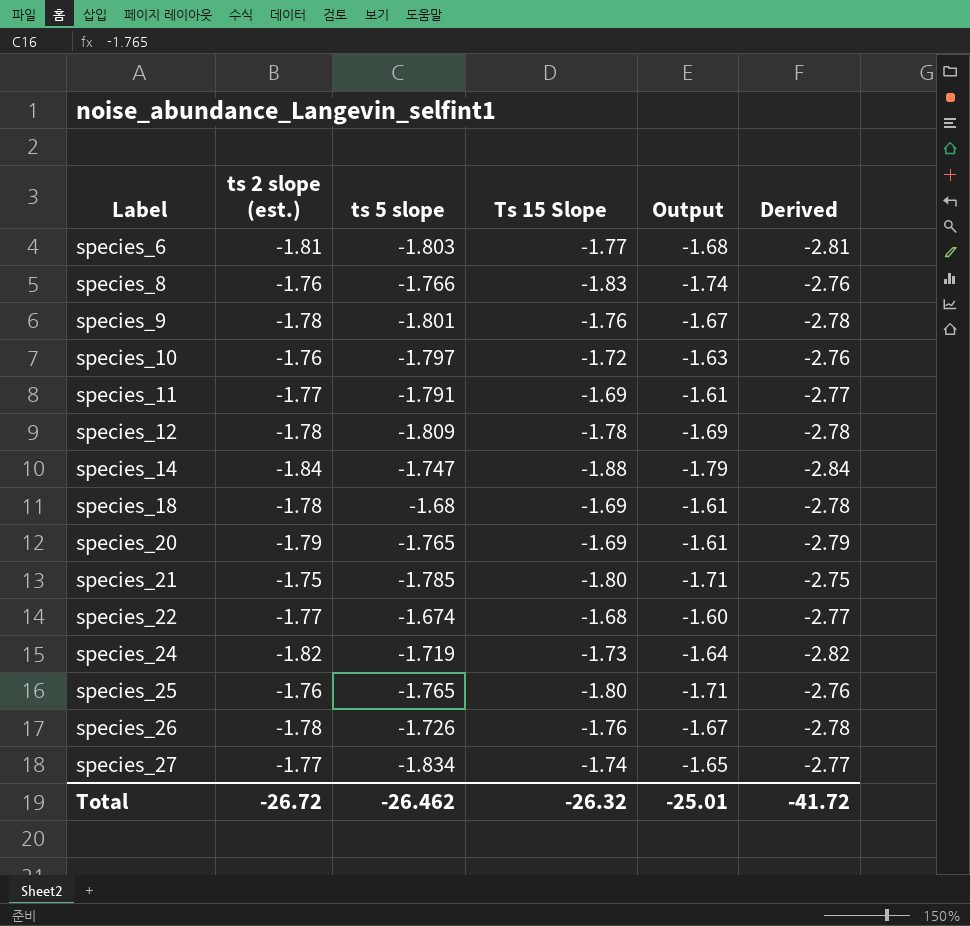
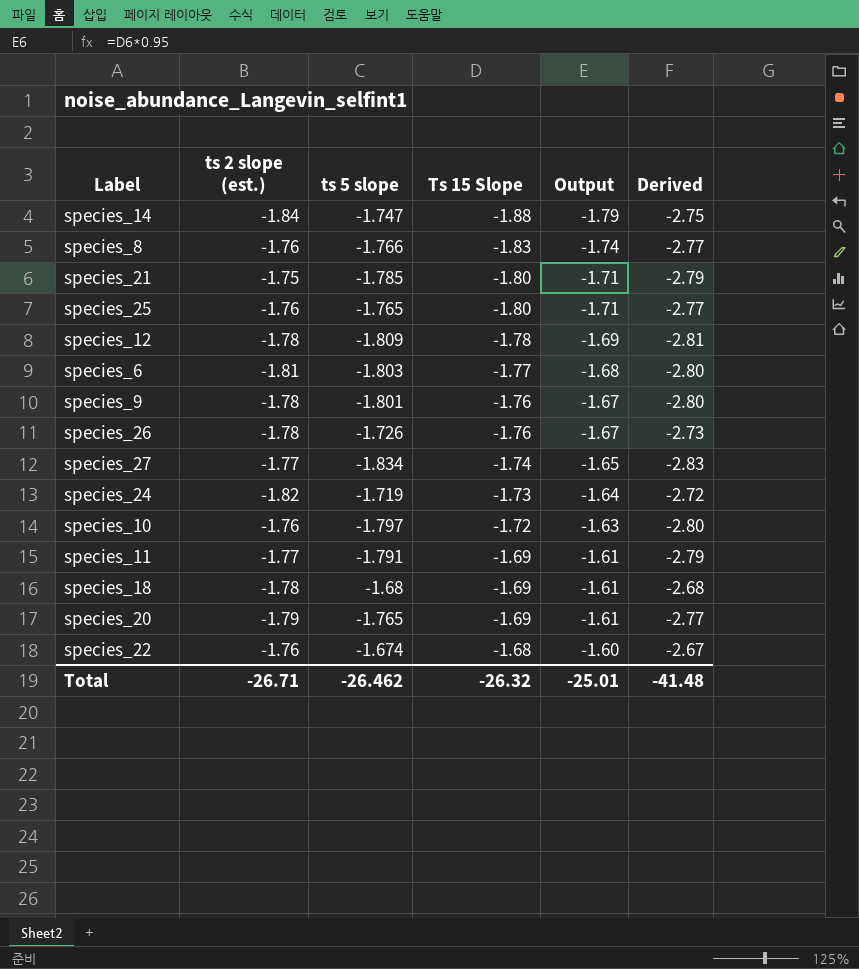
row order: Label ascending -> Ts 15 Slope ascending
column Derived | formula: [ts 2 slope (est.)] - 1 -> [ts 5 slope] - 1
species_22 | ts 2 slope (est.): -1.77 -> -1.76
Total | ts 2 slope (est.): -26.72 -> -26.71
Total | Derived: -41.72 -> -41.48

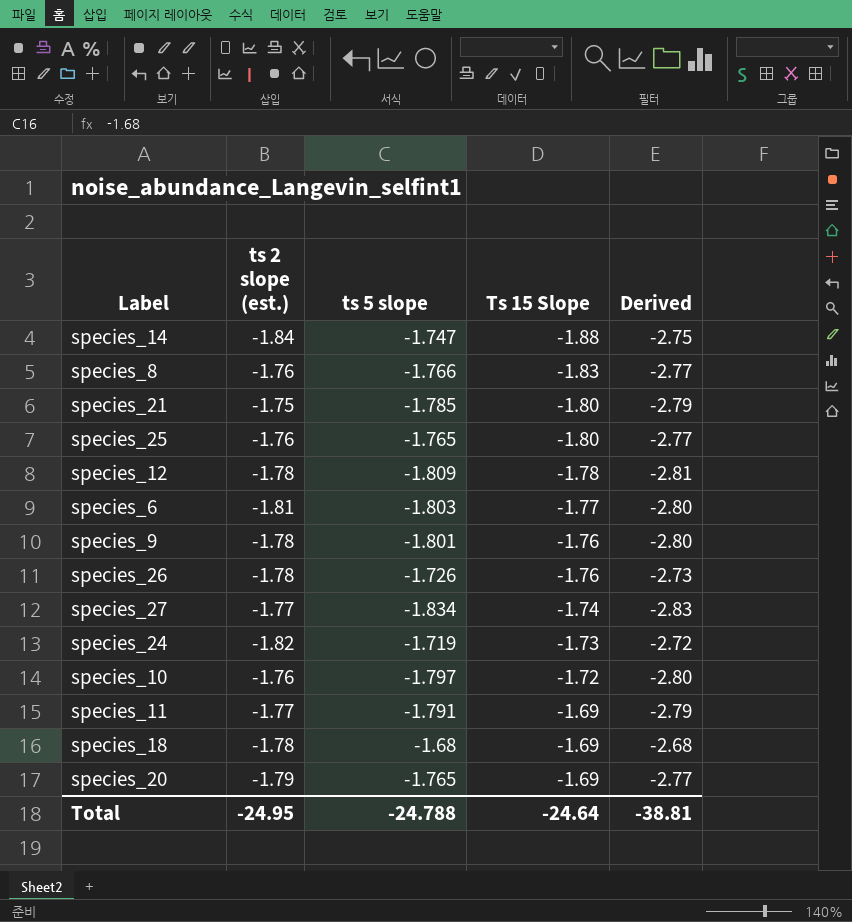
column Output | formula: [Ts 15 Slope] * 0.95 -> none
row species_22: -1.76 | -1.674 | -1.68 | -1.60 | -2.67 -> none
Total | ts 2 slope (est.): -26.71 -> -24.95
Total | ts 5 slope: -26.462 -> -24.788
Total | Ts 15 Slope: -26.32 -> -24.64
Total | Derived: -41.48 -> -38.81

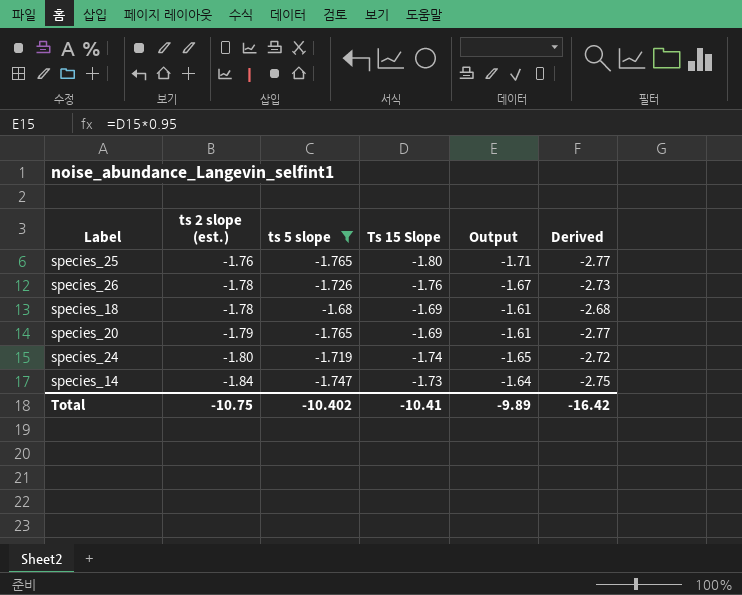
filter: none -> ts 5 slope >= -1.765
row order: Ts 15 Slope ascending -> ts 2 slope (est.) descending
column Output | formula: none -> [Ts 15 Slope] * 0.95
species_24 | ts 2 slope (est.): -1.82 -> -1.80
species_24 | Ts 15 Slope: -1.73 -> -1.74
species_14 | Ts 15 Slope: -1.88 -> -1.73
Total | ts 2 slope (est.): -24.95 -> -10.75
Total | ts 5 slope: -24.788 -> -10.402
Total | Ts 15 Slope: -24.64 -> -10.41
Total | Derived: -38.81 -> -16.42

